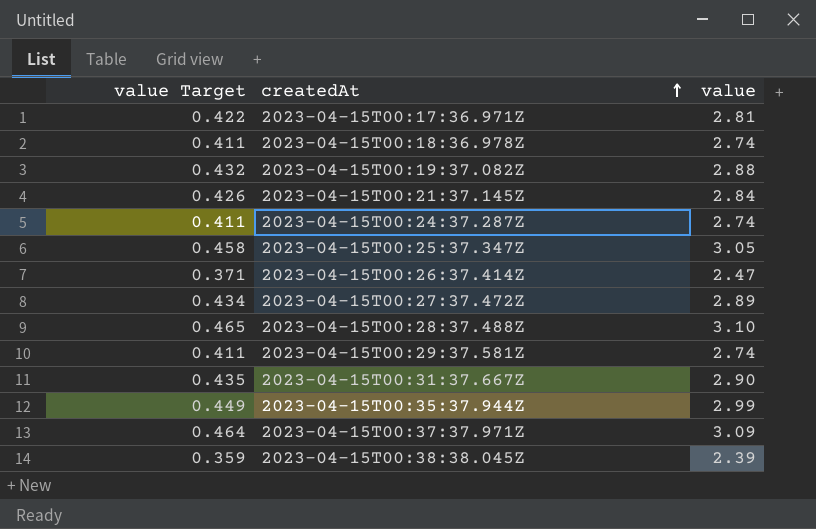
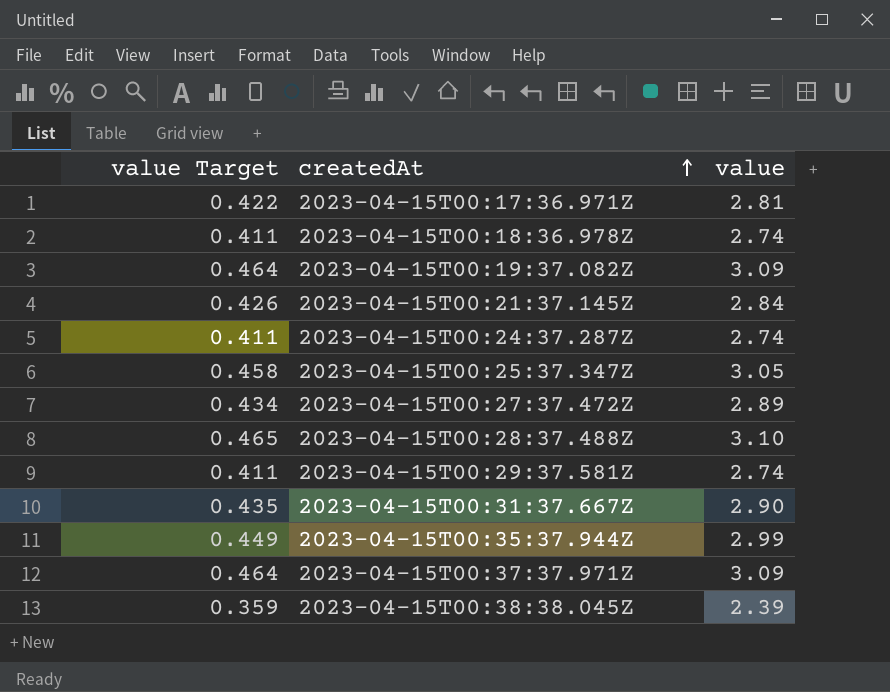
row 2023-04-15T00:26:37.414Z: 0.371 | 2.47 -> none
2023-04-15T00:19:37.082Z | value Target: 0.432 -> 0.464
2023-04-15T00:19:37.082Z | value: 2.88 -> 3.09

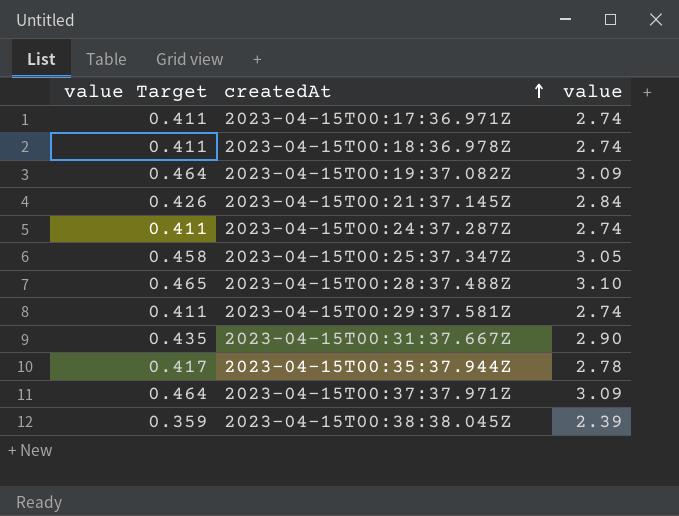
row 2023-04-15T00:27:37.472Z: 0.434 | 2.89 -> none
2023-04-15T00:17:36.971Z | value Target: 0.422 -> 0.411
2023-04-15T00:17:36.971Z | value: 2.81 -> 2.74
2023-04-15T00:35:37.944Z | value Target: 0.449 -> 0.417
2023-04-15T00:35:37.944Z | value: 2.99 -> 2.78

